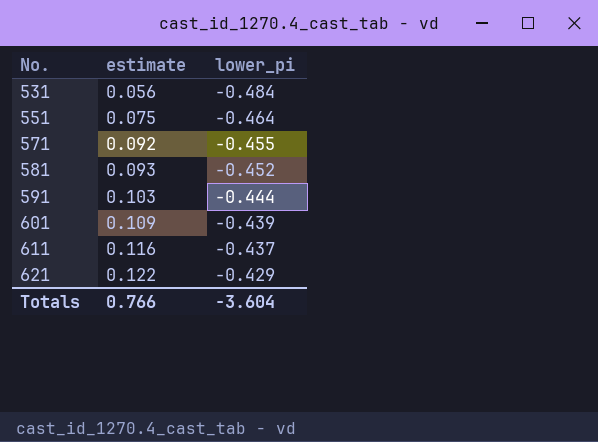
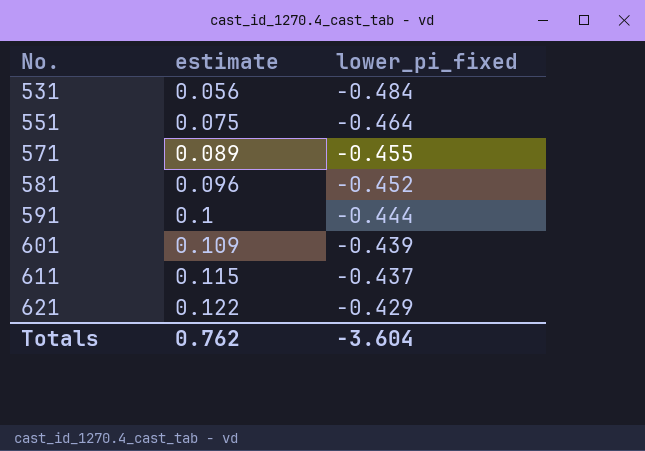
column name: lower_pi -> lower_pi_fixed
571 | estimate: 0.092 -> 0.089
581 | estimate: 0.093 -> 0.096
591 | estimate: 0.103 -> 0.1
611 | estimate: 0.116 -> 0.115
Totals | estimate: 0.766 -> 0.762

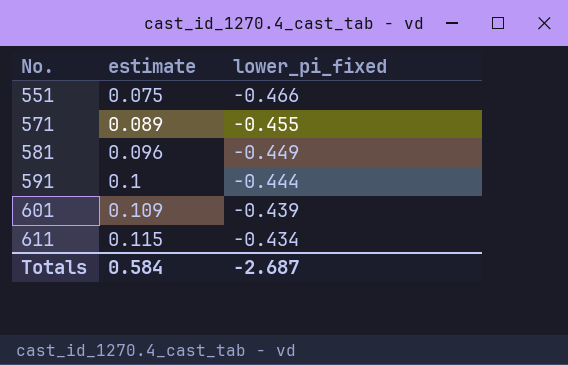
row 531: 0.056 | -0.484 -> none
row 621: 0.122 | -0.429 -> none
551 | lower_pi_fixed: -0.464 -> -0.466
581 | lower_pi_fixed: -0.452 -> -0.449
611 | lower_pi_fixed: -0.437 -> -0.434
Totals | estimate: 0.762 -> 0.584
Totals | lower_pi_fixed: -3.604 -> -2.687

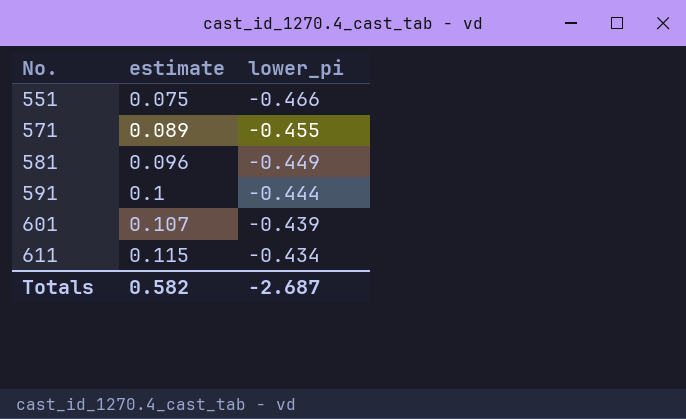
column name: lower_pi_fixed -> lower_pi
601 | estimate: 0.109 -> 0.107
Totals | estimate: 0.584 -> 0.582

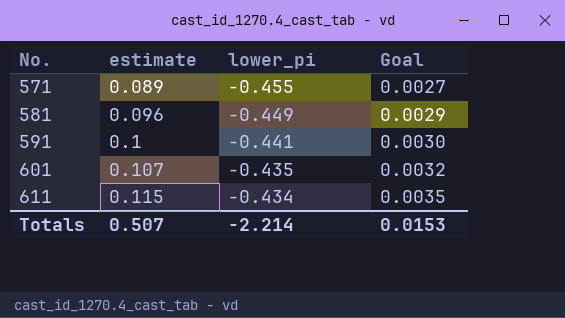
column Goal | formula: none -> [estimate] * 0.03
row 551: 0.075 | -0.466 -> none
591 | lower_pi: -0.444 -> -0.441
601 | lower_pi: -0.439 -> -0.435
Totals | estimate: 0.582 -> 0.507
Totals | lower_pi: -2.687 -> -2.214

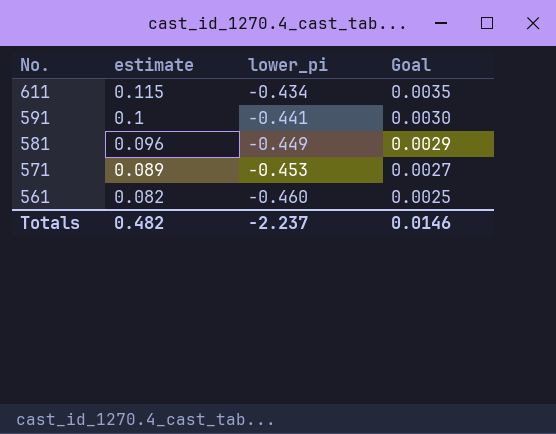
row order: No. ascending -> No. descending
row 601: 0.107 | -0.435 | 0.0032 -> none
571 | lower_pi: -0.455 -> -0.453
row 561: none -> 0.082 | -0.460 | 0.0025
Totals | estimate: 0.507 -> 0.482
Totals | lower_pi: -2.214 -> -2.237
Totals | Goal: 0.0153 -> 0.0146

